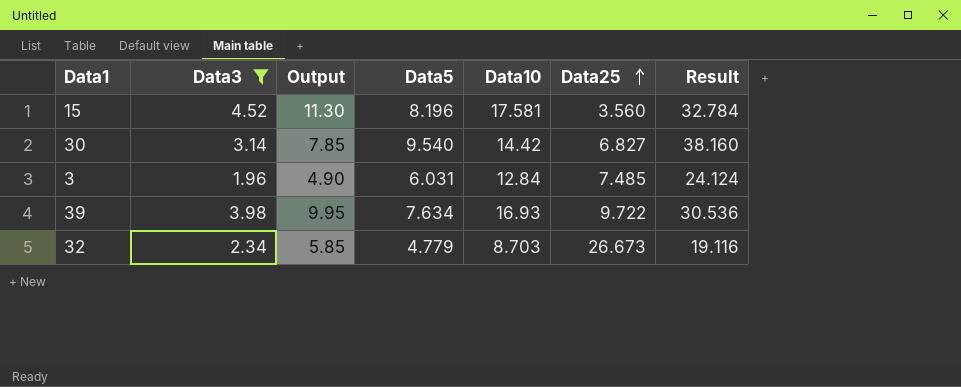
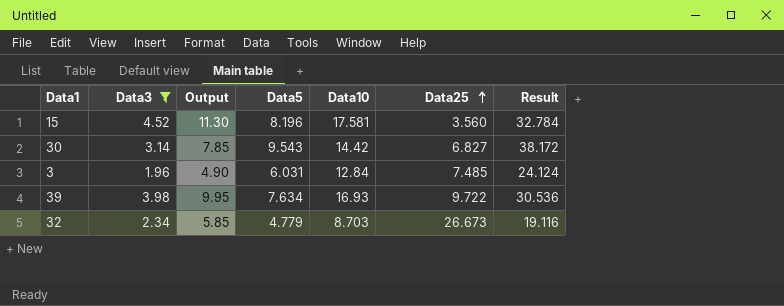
30 | Data5: 9.540 -> 9.543
30 | Result: 38.160 -> 38.172

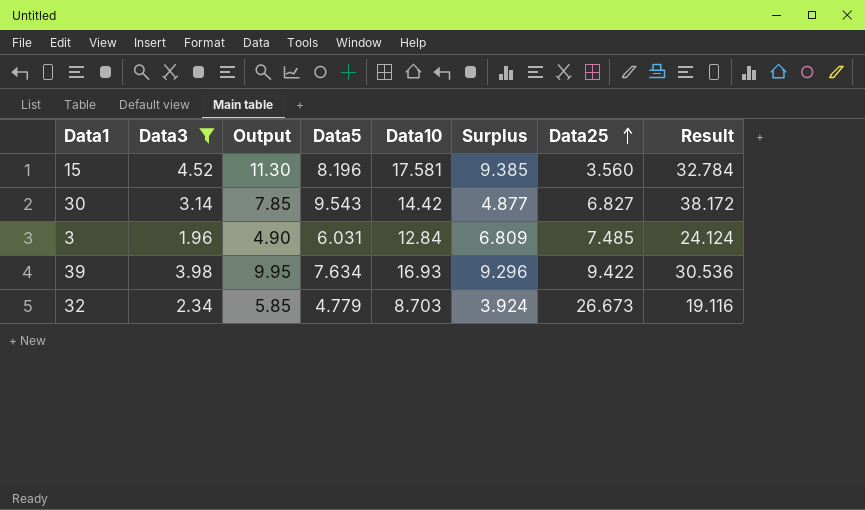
column Surplus | formula: none -> [Data10] - [Data5]
39 | Data25: 9.722 -> 9.422

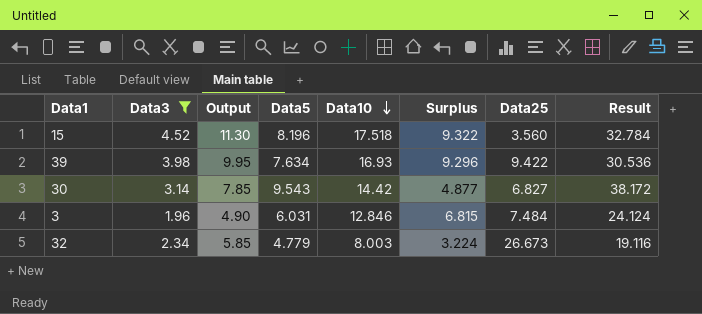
row order: Data25 ascending -> Data10 descending
15 | Data10: 17.581 -> 17.518
15 | Surplus: 9.385 -> 9.322
3 | Data10: 12.84 -> 12.846
3 | Surplus: 6.809 -> 6.815
3 | Data25: 7.485 -> 7.484
32 | Data10: 8.703 -> 8.003
32 | Surplus: 3.924 -> 3.224

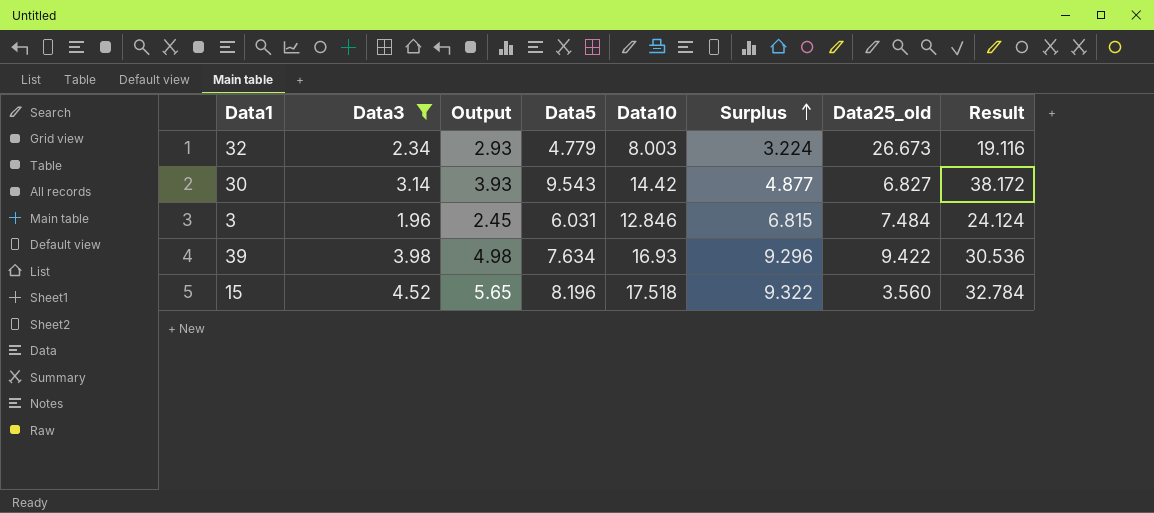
row order: Data10 descending -> Surplus ascending
column Output | formula: [Data3] * 2.5 -> [Data3] * 1.25
column name: Data25 -> Data25_old

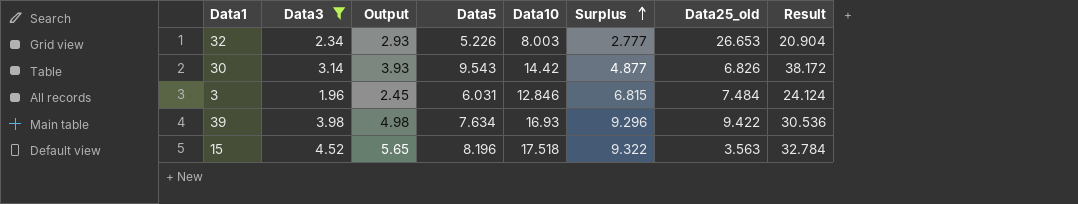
32 | Data5: 4.779 -> 5.226
32 | Surplus: 3.224 -> 2.777
32 | Data25_old: 26.673 -> 26.653
32 | Result: 19.116 -> 20.904
30 | Data25_old: 6.827 -> 6.826
15 | Data25_old: 3.560 -> 3.563

